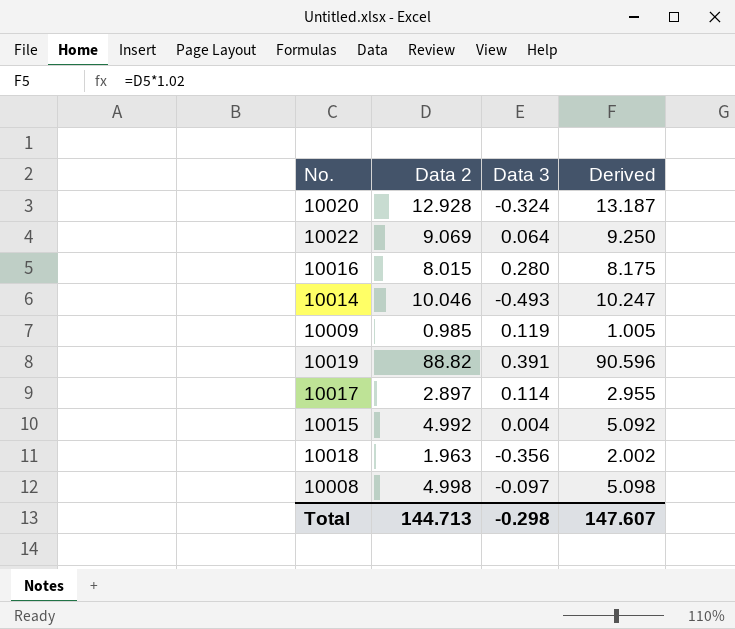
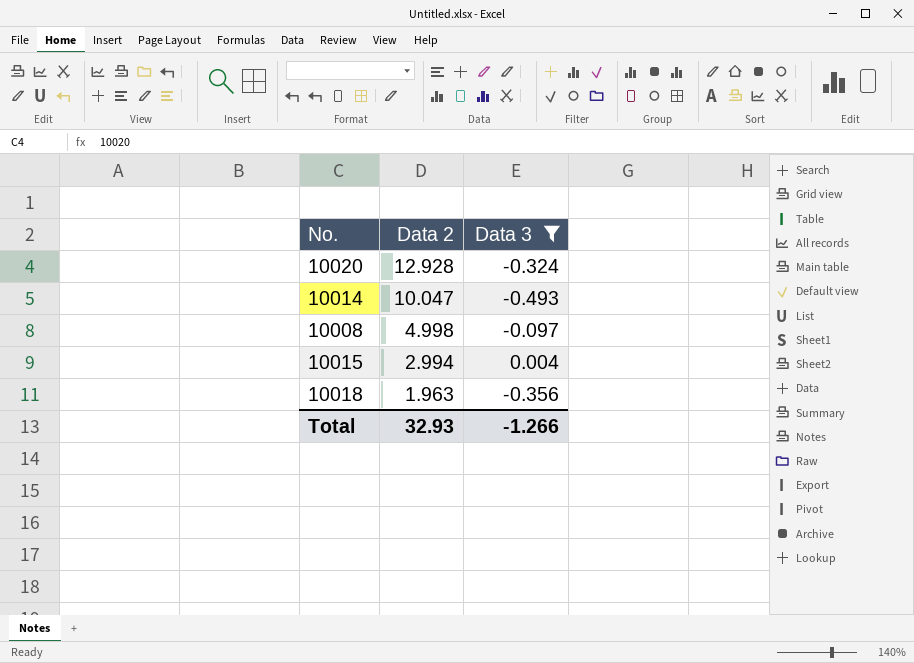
filter: none -> Data 3 <= 0.004
row order: none -> Data 2 descending
column Derived | formula: [Data 2] * 1.02 -> none
10014 | Data 2: 10.046 -> 10.047
10015 | Data 2: 4.992 -> 2.994
Total | Data 2: 144.713 -> 32.93
Total | Data 3: -0.298 -> -1.266

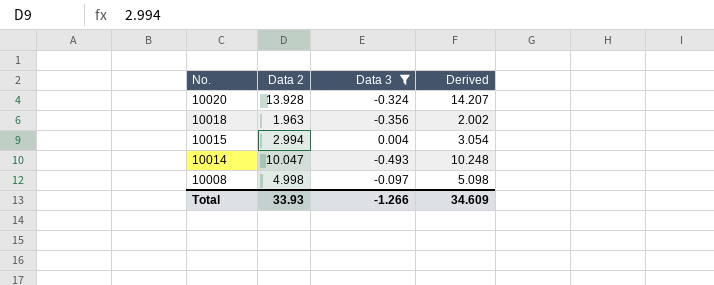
row order: Data 2 descending -> No. descending
column Derived | formula: none -> [Data 2] * 1.02
10020 | Data 2: 12.928 -> 13.928
Total | Data 2: 32.93 -> 33.93

